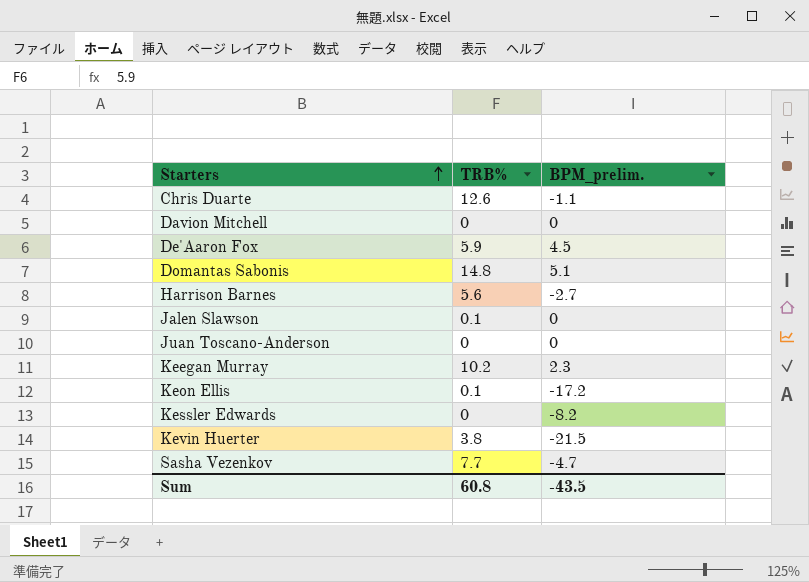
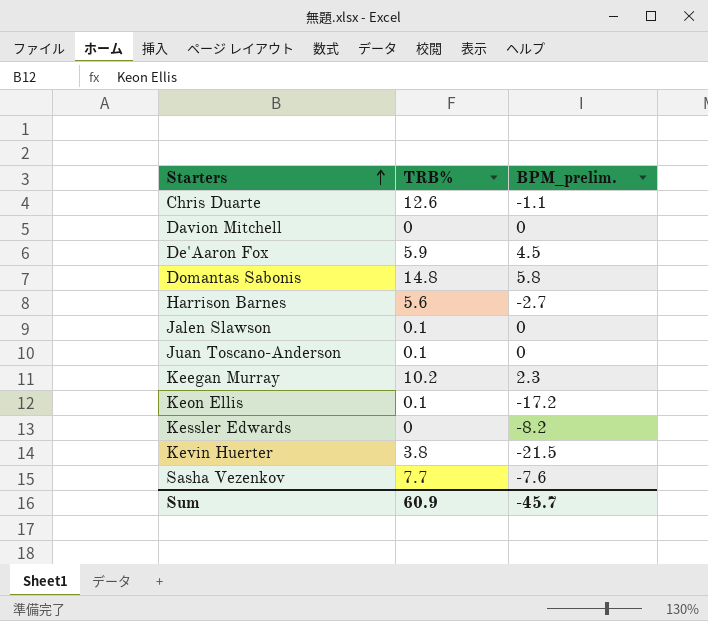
Domantas Sabonis | BPM_prelim.: 5.1 -> 5.8
Juan Toscano-Anderson | TRB%: 0 -> 0.1
Sasha Vezenkov | BPM_prelim.: -4.7 -> -7.6
Sum | TRB%: 60.8 -> 60.9
Sum | BPM_prelim.: -43.5 -> -45.7

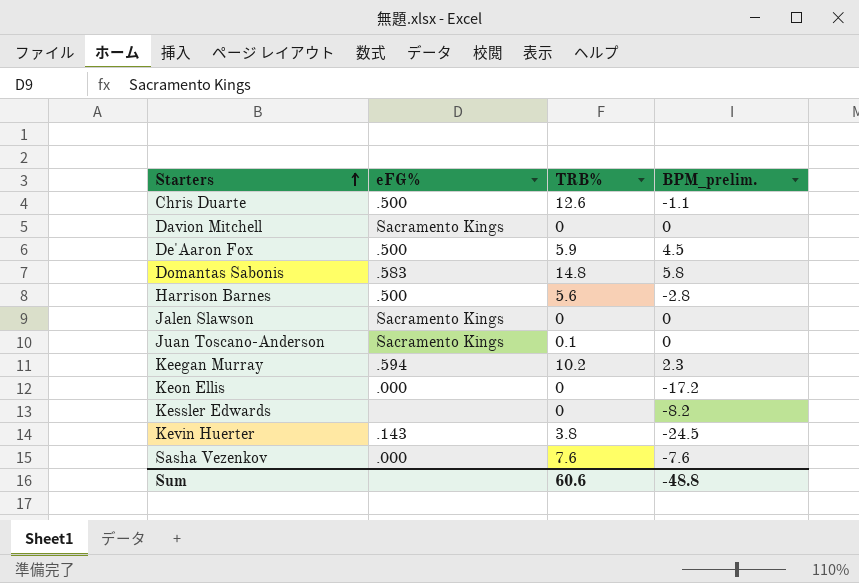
column eFG% | position: none -> 2
Harrison Barnes | BPM_prelim.: -2.7 -> -2.8
Jalen Slawson | TRB%: 0.1 -> 0
Keon Ellis | TRB%: 0.1 -> 0
Kevin Huerter | BPM_prelim.: -21.5 -> -24.5
Sasha Vezenkov | TRB%: 7.7 -> 7.6
Sum | TRB%: 60.9 -> 60.6
Sum | BPM_prelim.: -45.7 -> -48.8

